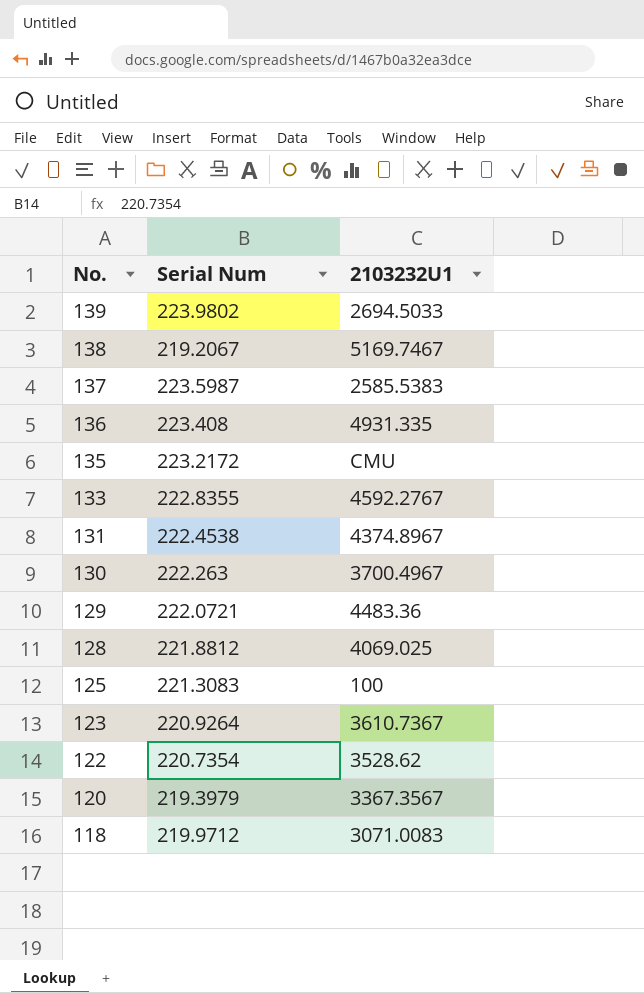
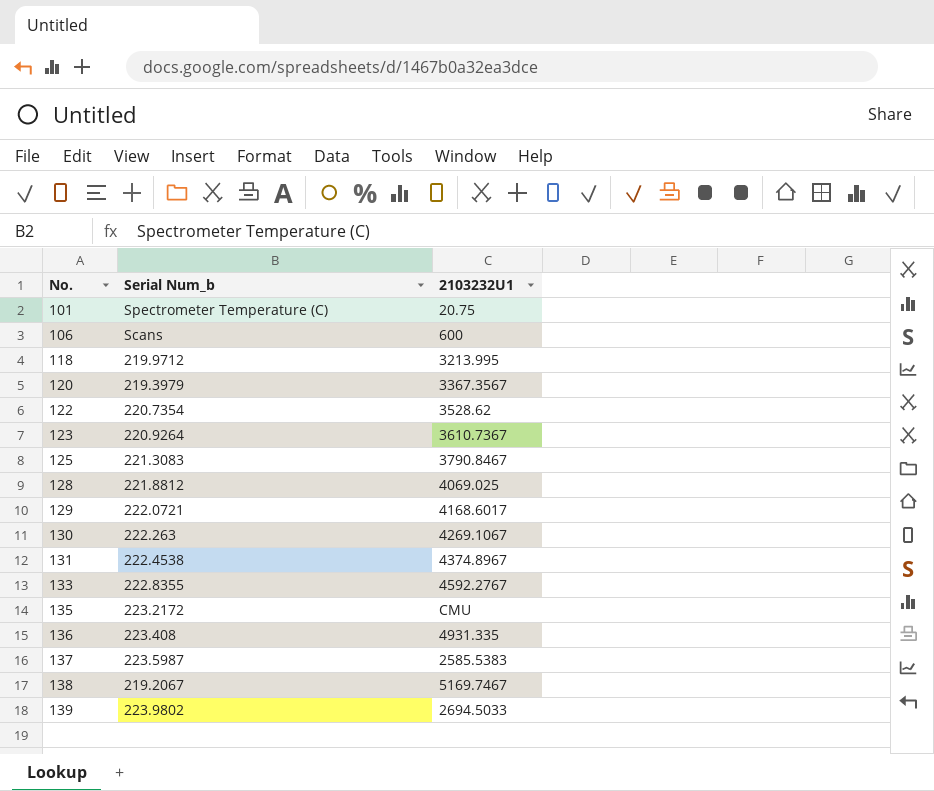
row order: No. descending -> No. ascending
column name: Serial Num -> Serial Num_b
row 101: none -> Spectrometer Temperature (C) | 20.75
row 106: none -> Scans | 600
118 | 2103232U1: 3071.0083 -> 3213.995
125 | 2103232U1: 100 -> 3790.8467
129 | 2103232U1: 4483.36 -> 4168.6017
130 | 2103232U1: 3700.4967 -> 4269.1067

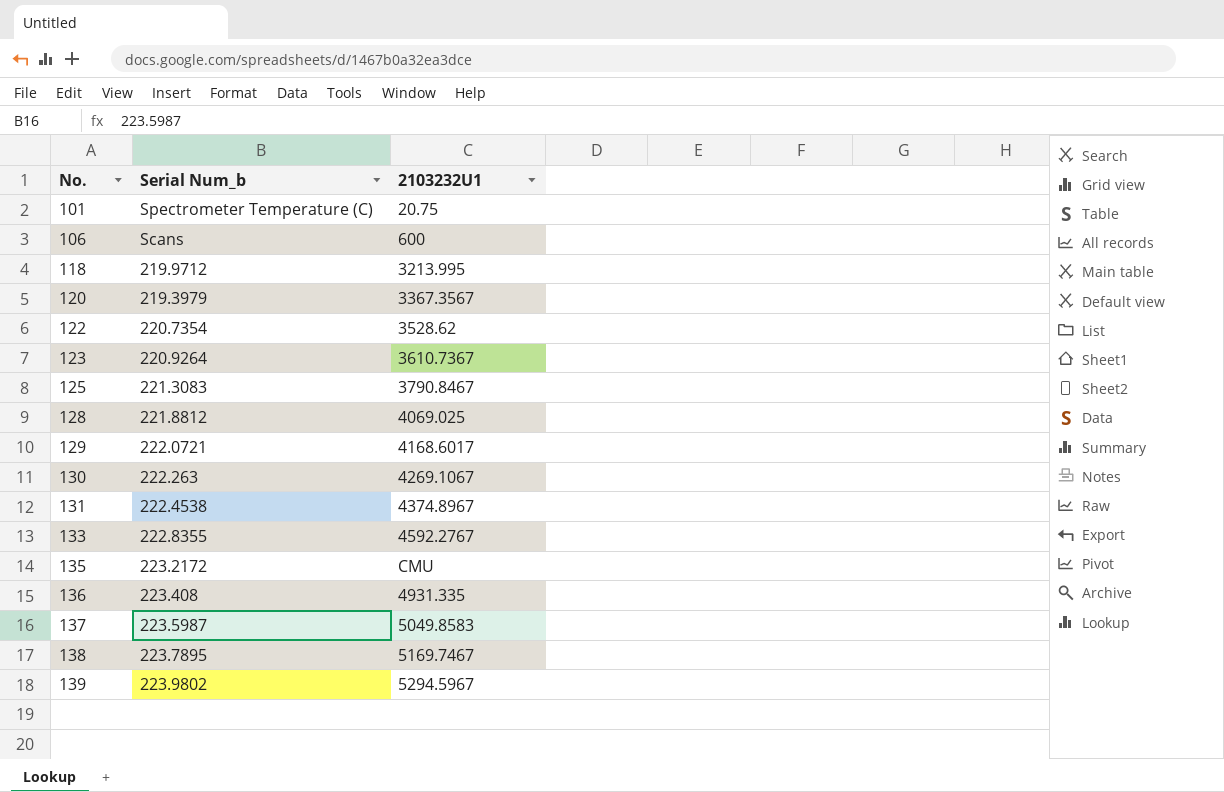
137 | 2103232U1: 2585.5383 -> 5049.8583
138 | Serial Num_b: 219.2067 -> 223.7895
139 | 2103232U1: 2694.5033 -> 5294.5967

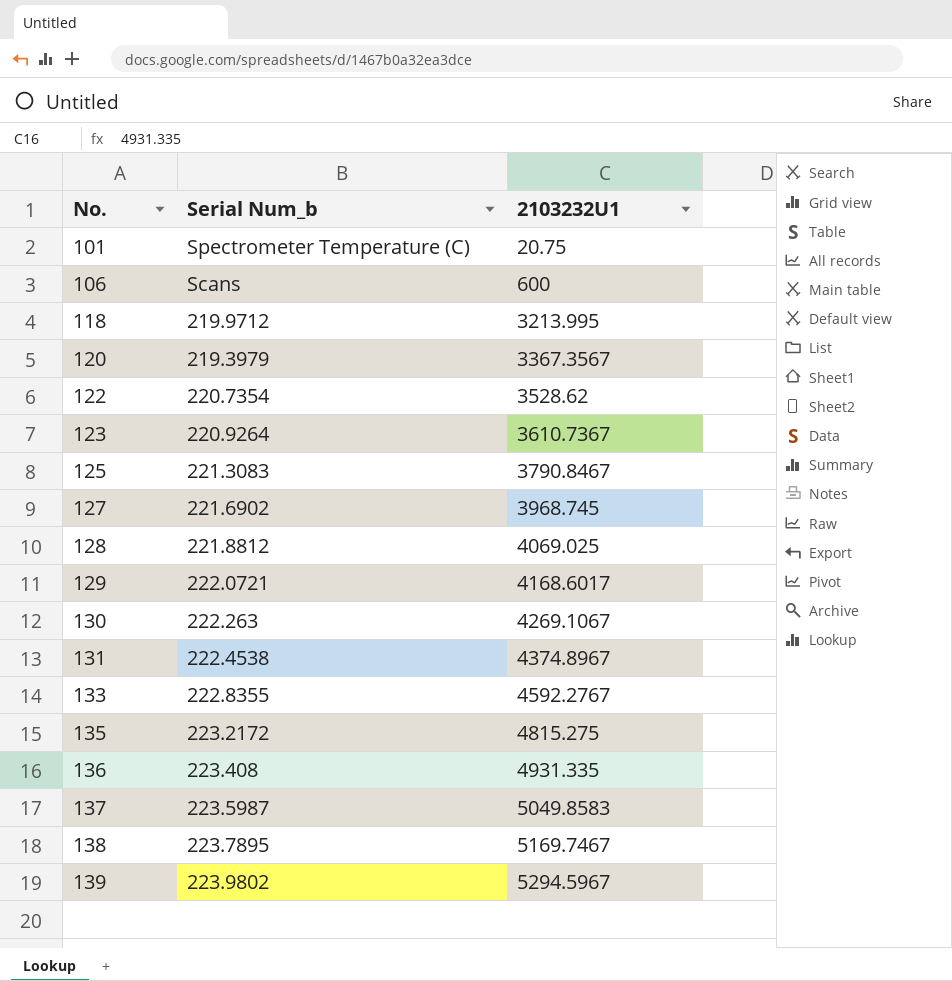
row 127: none -> 221.6902 | 3968.745
135 | 2103232U1: CMU -> 4815.275

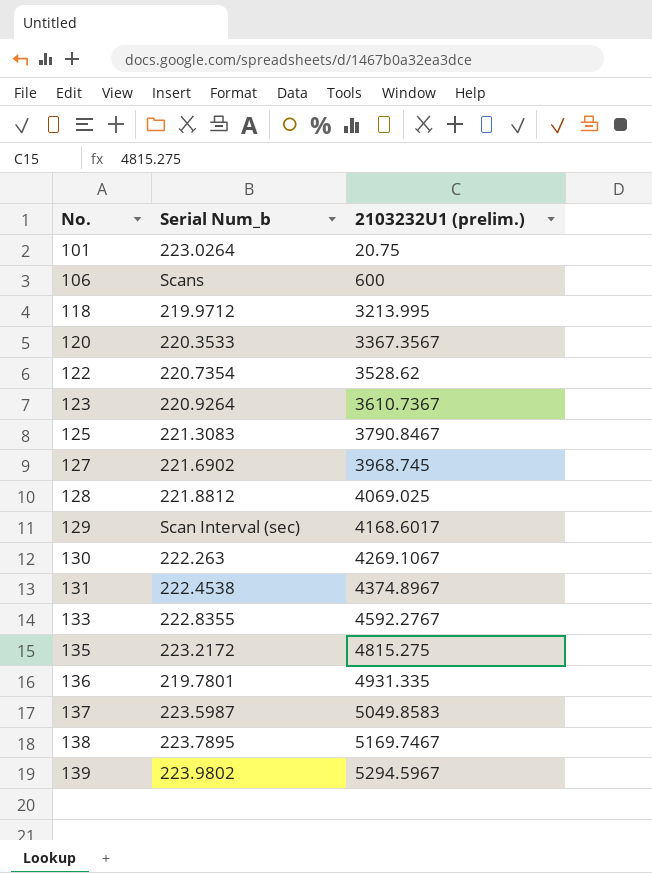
column name: 2103232U1 -> 2103232U1 (prelim.)
101 | Serial Num_b: Spectrometer Temperature (C) -> 223.0264
120 | Serial Num_b: 219.3979 -> 220.3533
129 | Serial Num_b: 222.0721 -> Scan Interval (sec)
136 | Serial Num_b: 223.408 -> 219.7801

